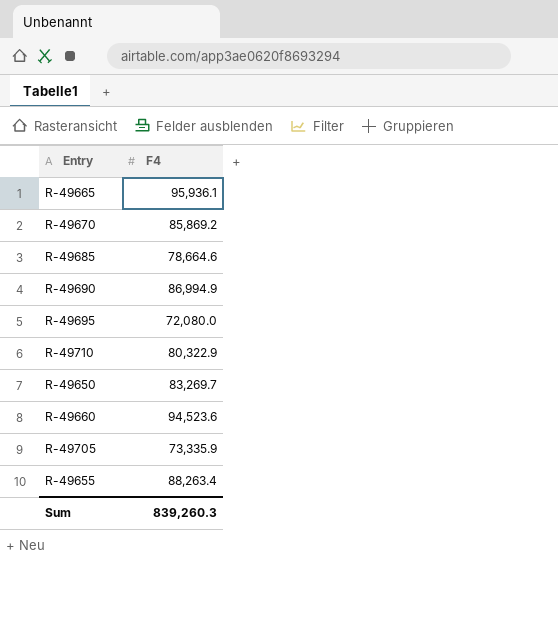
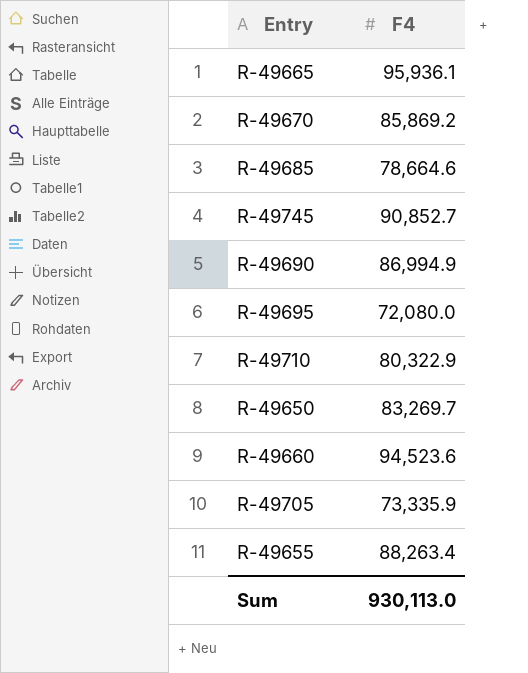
row R-49745: none -> 90,852.7
Sum | F4: 839,260.3 -> 930,113.0

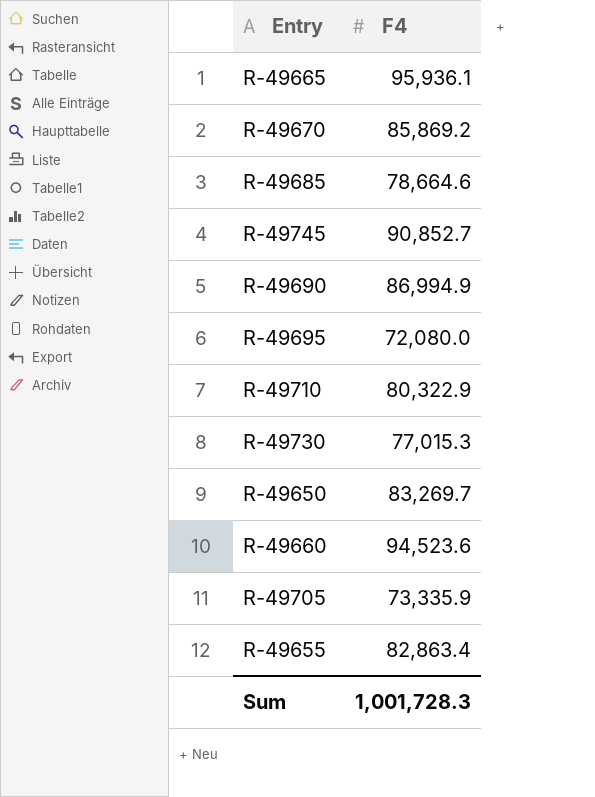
row R-49730: none -> 77,015.3
R-49655 | F4: 88,263.4 -> 82,863.4
Sum | F4: 930,113.0 -> 1,001,728.3

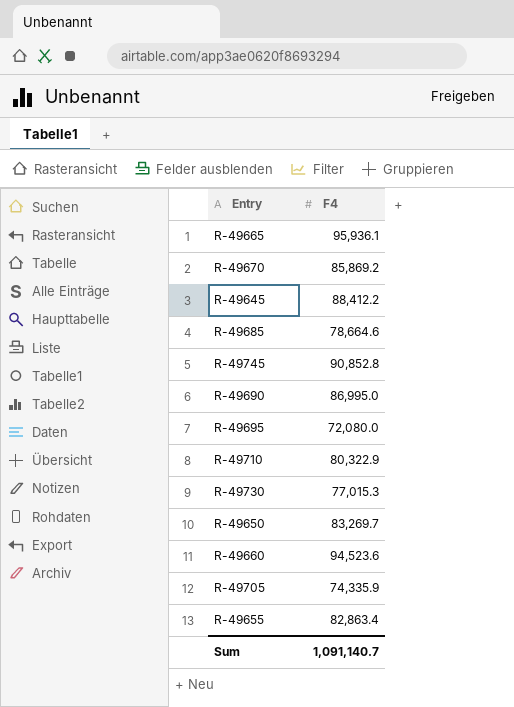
row R-49645: none -> 88,412.2
R-49745 | F4: 90,852.7 -> 90,852.8
R-49690 | F4: 86,994.9 -> 86,995.0
R-49705 | F4: 73,335.9 -> 74,335.9
Sum | F4: 1,001,728.3 -> 1,091,140.7

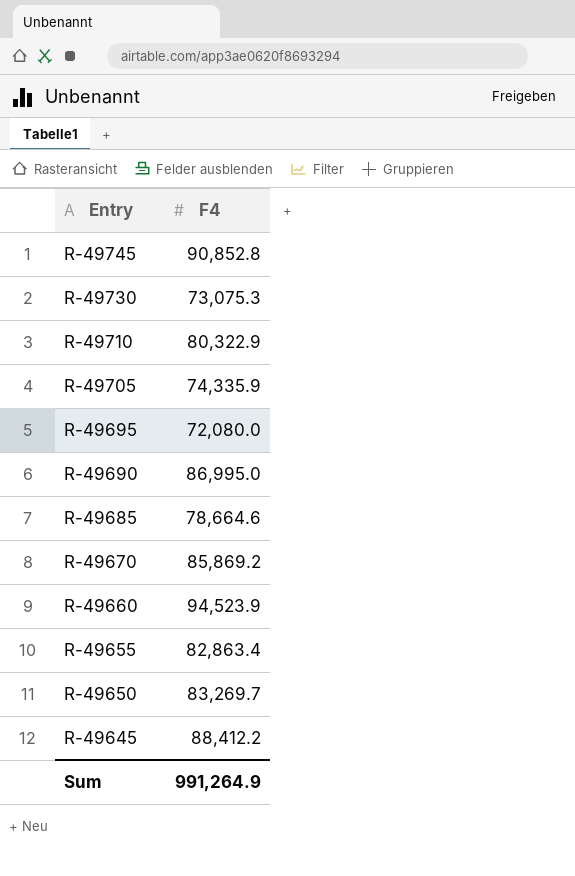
row order: none -> Entry descending
row R-49665: 95,936.1 -> none
R-49730 | F4: 77,015.3 -> 73,075.3
R-49660 | F4: 94,523.6 -> 94,523.9
Sum | F4: 1,091,140.7 -> 991,264.9

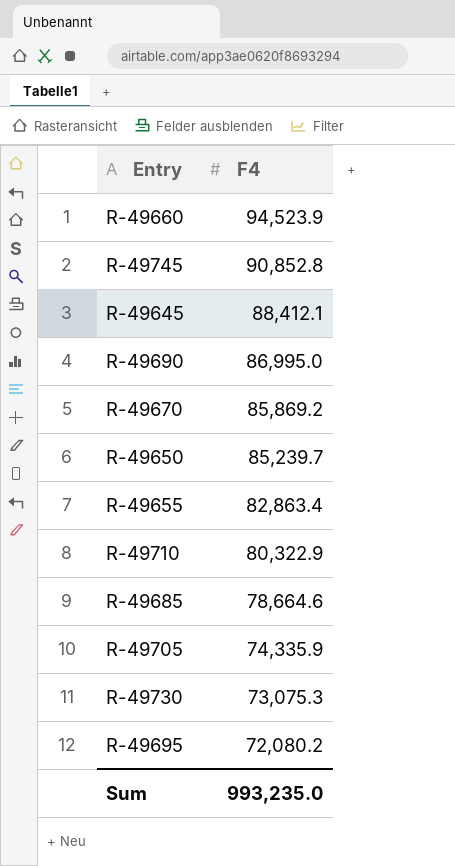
row order: Entry descending -> F4 descending
R-49645 | F4: 88,412.2 -> 88,412.1
R-49650 | F4: 83,269.7 -> 85,239.7
R-49695 | F4: 72,080.0 -> 72,080.2
Sum | F4: 991,264.9 -> 993,235.0

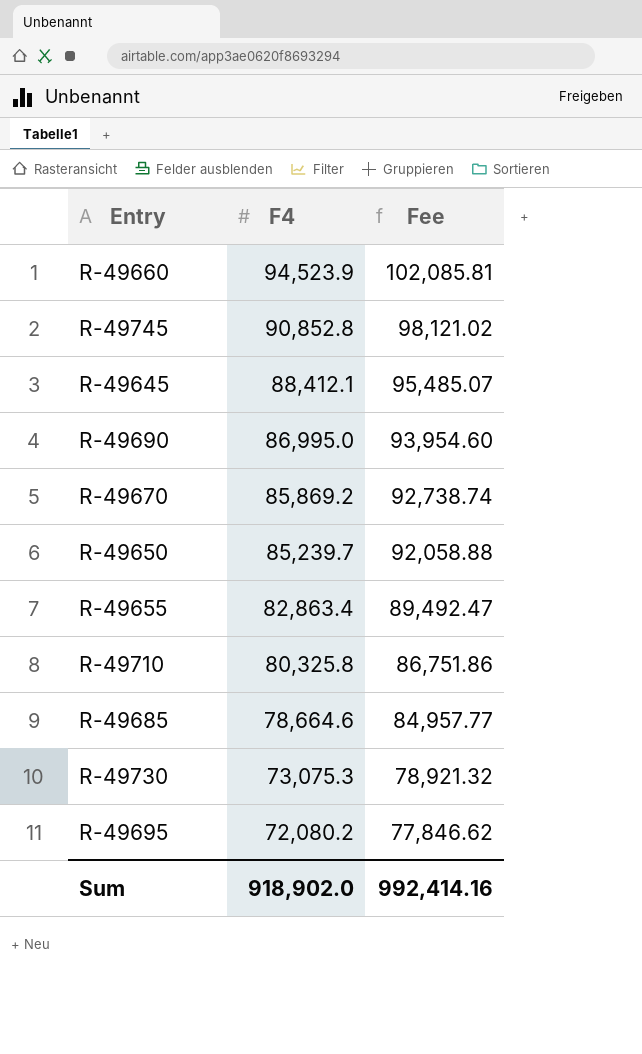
column Fee | formula: none -> [F4] * 1.08
row R-49705: 74,335.9 -> none
R-49710 | F4: 80,322.9 -> 80,325.8
Sum | F4: 993,235.0 -> 918,902.0

